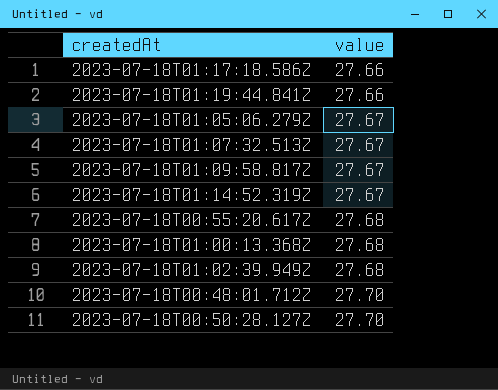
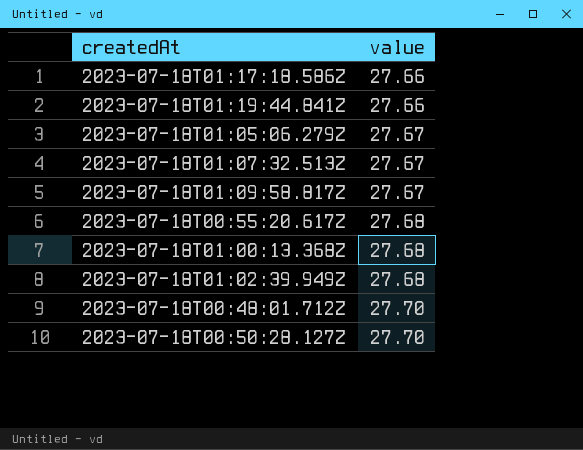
row 2023-07-18T01:14:52.319Z: 27.67 -> none

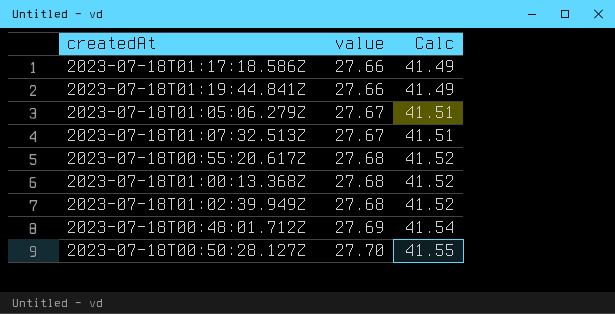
column Calc | formula: none -> [value] * 1.5
row 2023-07-18T01:09:58.817Z: 27.67 -> none
2023-07-18T00:48:01.712Z | value: 27.70 -> 27.69

